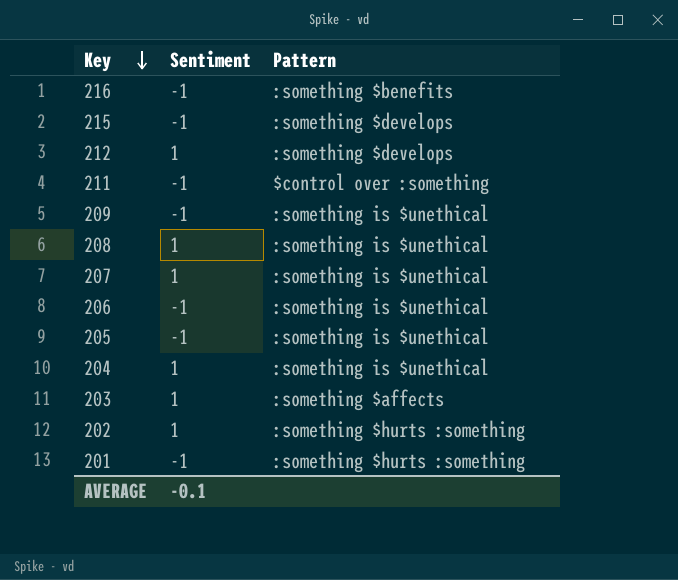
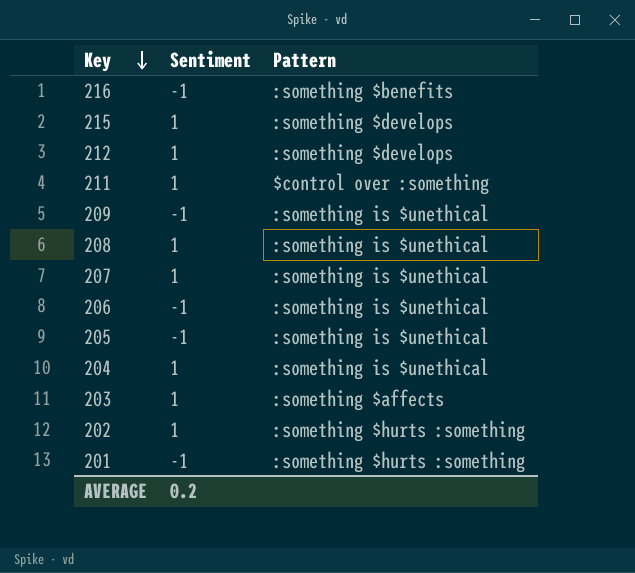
215 | Sentiment: -1 -> 1
211 | Sentiment: -1 -> 1
AVERAGE | Sentiment: -0.1 -> 0.2

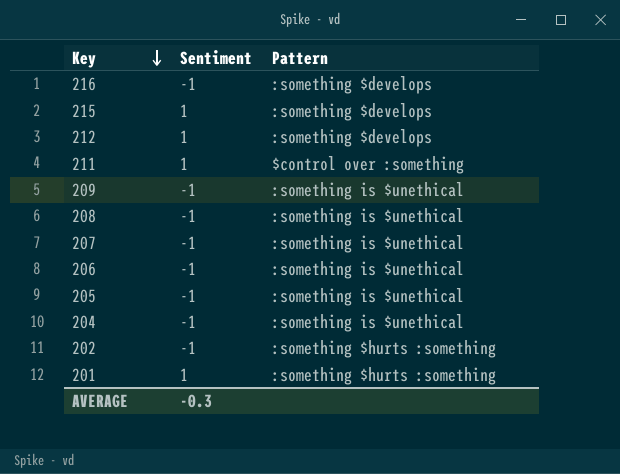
row 203: 1 | :something $affects -> none
216 | Pattern: :something $benefits -> :something $develops
208 | Sentiment: 1 -> -1
207 | Sentiment: 1 -> -1
204 | Sentiment: 1 -> -1
202 | Sentiment: 1 -> -1
201 | Sentiment: -1 -> 1
AVERAGE | Sentiment: 0.2 -> -0.3

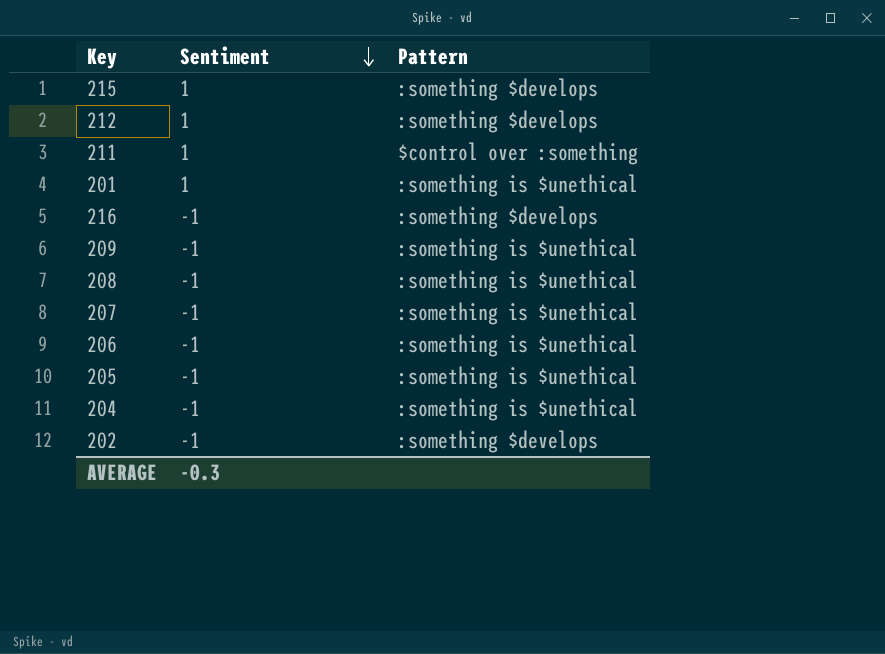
row order: Key descending -> Sentiment descending
201 | Pattern: :something $hurts :something -> :something is $unethical
202 | Pattern: :something $hurts :something -> :something $develops

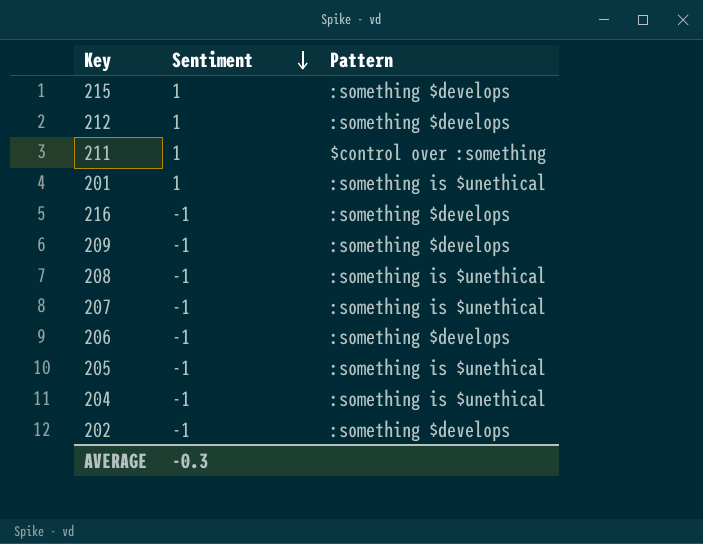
209 | Pattern: :something is $unethical -> :something $develops
206 | Pattern: :something is $unethical -> :something $develops

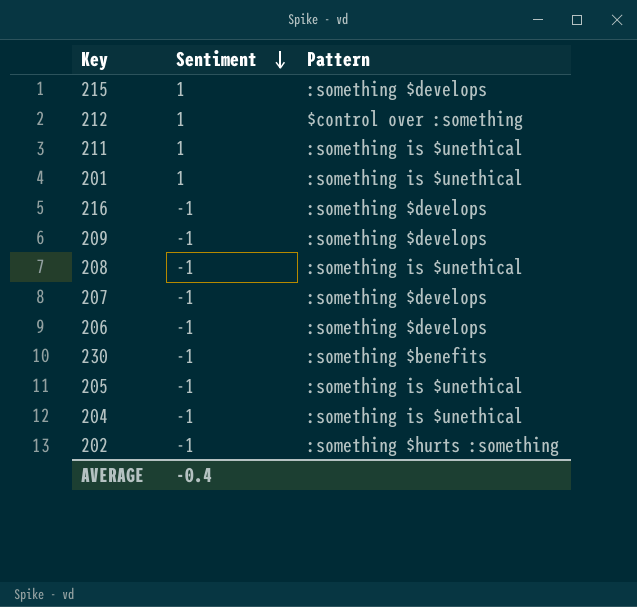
212 | Pattern: :something $develops -> $control over :something
211 | Pattern: $control over :something -> :something is $unethical
207 | Pattern: :something is $unethical -> :something $develops
row 230: none -> -1 | :something $benefits
202 | Pattern: :something $develops -> :something $hurts :something
AVERAGE | Sentiment: -0.3 -> -0.4

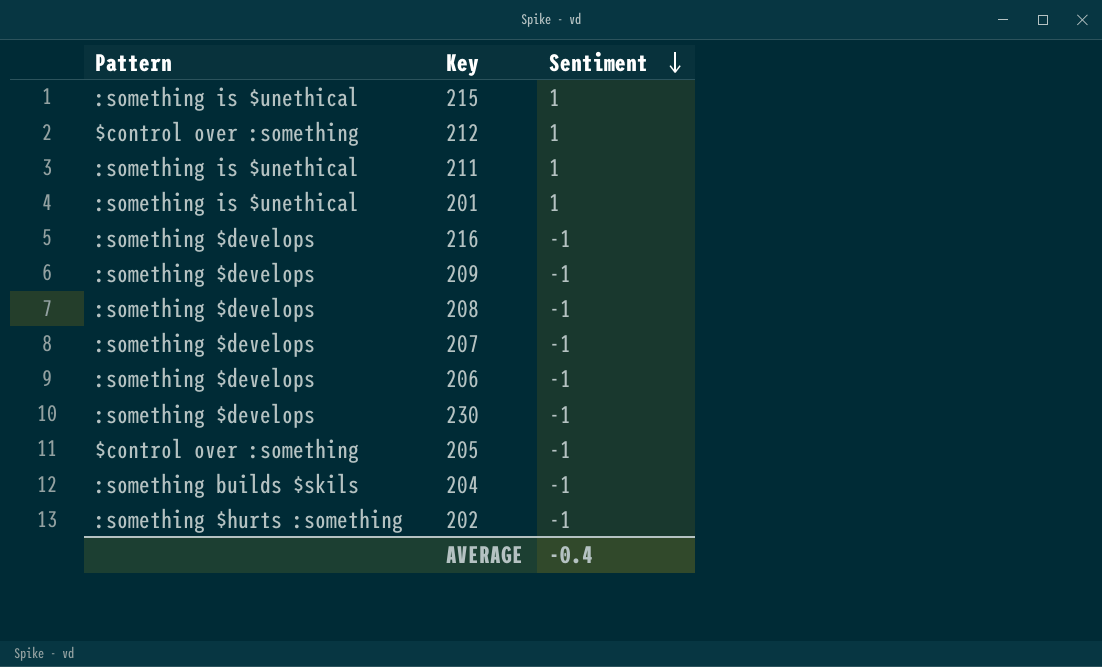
column Pattern | position: 3 -> 1
215 | Pattern: :something $develops -> :something is $unethical
208 | Pattern: :something is $unethical -> :something $develops
230 | Pattern: :something $benefits -> :something $develops
205 | Pattern: :something is $unethical -> $control over :something
204 | Pattern: :something is $unethical -> :something builds $skils

